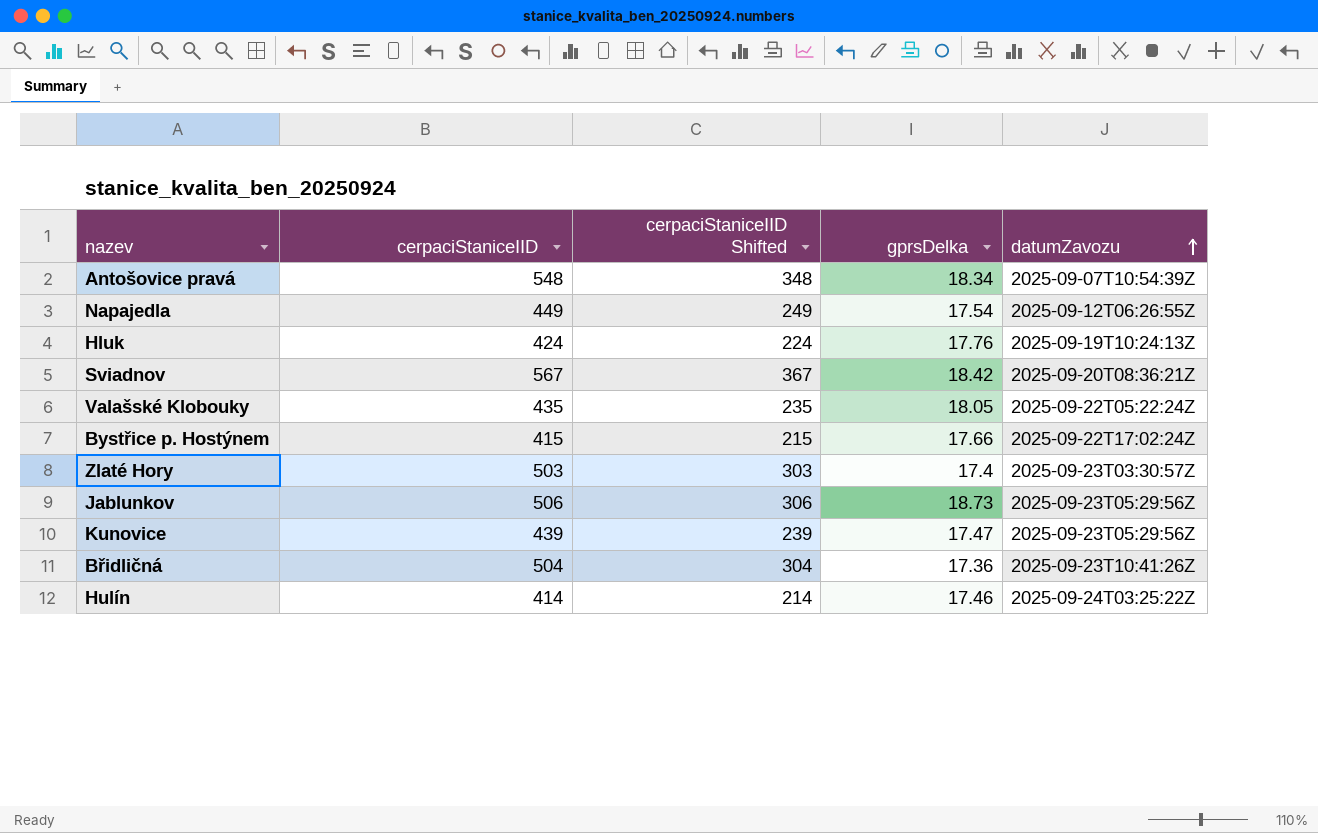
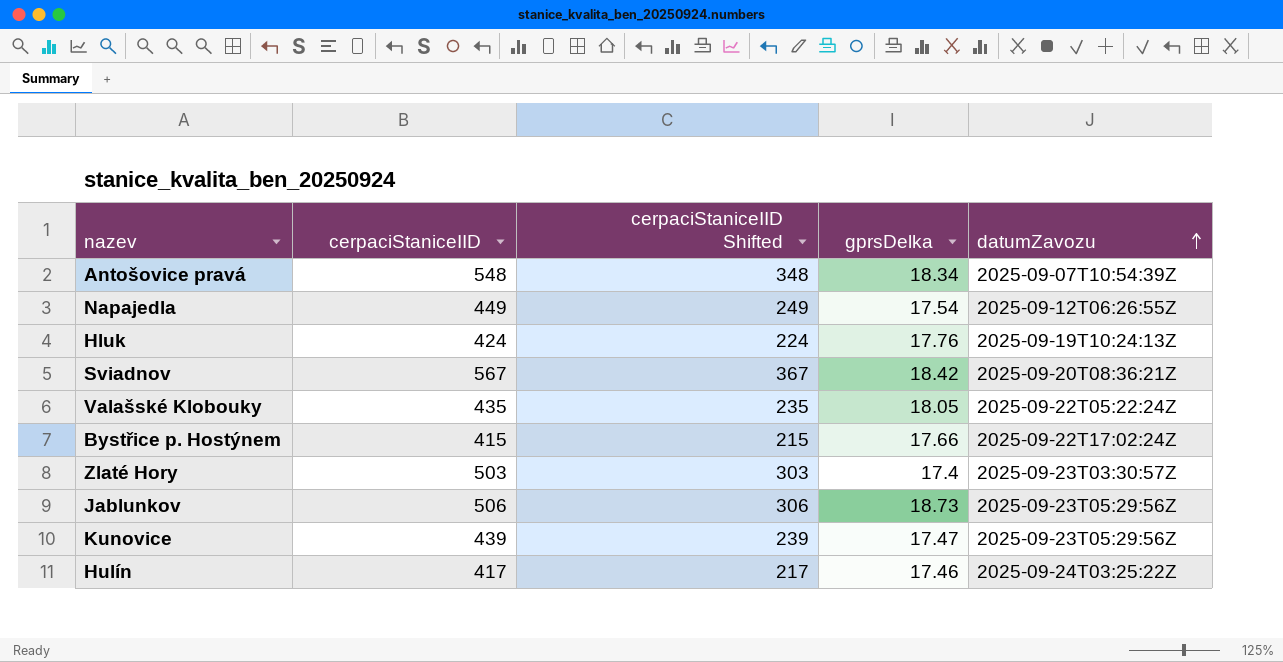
row Břidličná: 504 | 304 | 17.36 | 2025-09-23T10:41:26Z -> none
Hulín | cerpaciStaniceIID: 414 -> 417
Hulín | cerpaciStaniceIID Shifted: 214 -> 217

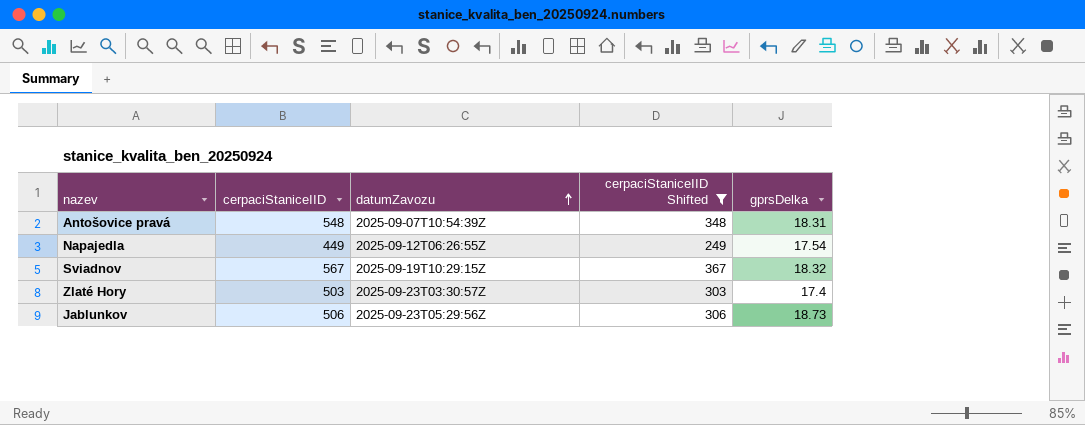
filter: none -> cerpaciStaniceIID Shifted >= 249
column datumZavozu | position: 5 -> 3
Antošovice pravá | gprsDelka: 18.34 -> 18.31
Sviadnov | datumZavozu: 2025-09-20T08:36:21Z -> 2025-09-19T10:29:15Z
Sviadnov | gprsDelka: 18.42 -> 18.32

